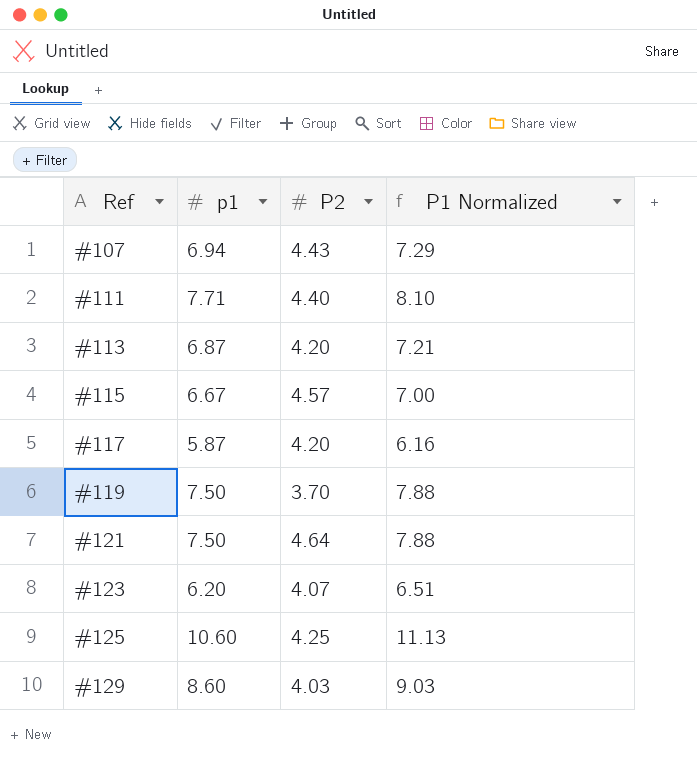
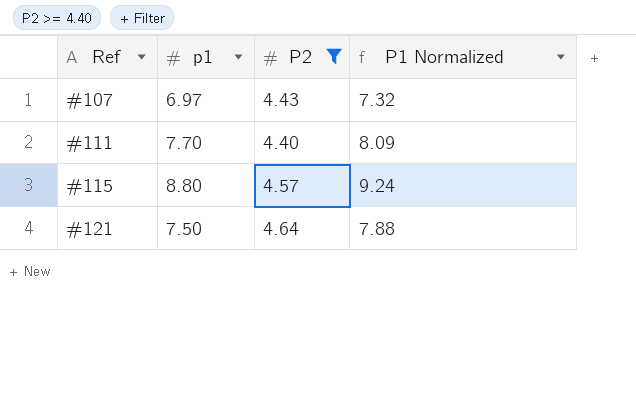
filter: none -> P2 >= 4.40
#107 | p1: 6.94 -> 6.97
#107 | P1 Normalized: 7.29 -> 7.32
#111 | p1: 7.71 -> 7.70
#111 | P1 Normalized: 8.10 -> 8.09
#115 | p1: 6.67 -> 8.80
#115 | P1 Normalized: 7.00 -> 9.24

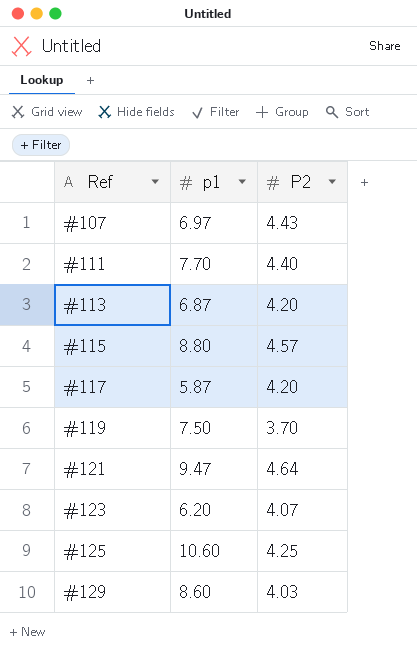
filter: P2 >= 4.40 -> none
column P1 Normalized | formula: [p1] * 1.05 -> none
#121 | p1: 7.50 -> 9.47

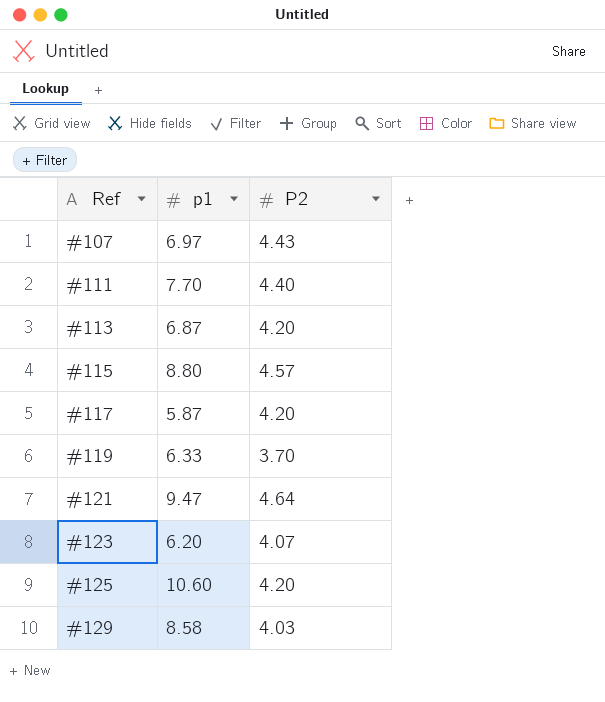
#119 | p1: 7.50 -> 6.33
#125 | P2: 4.25 -> 4.20
#129 | p1: 8.60 -> 8.58

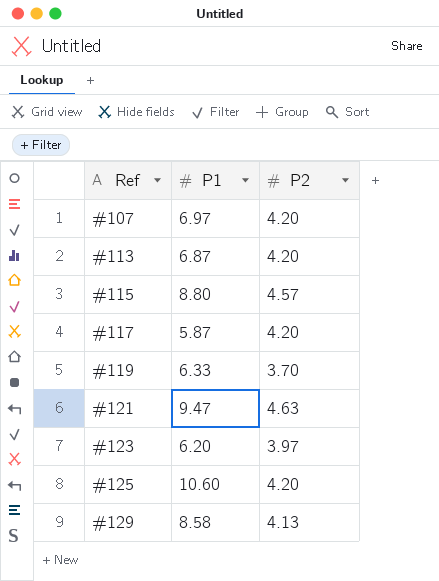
column name: p1 -> P1
row #111: 7.70 | 4.40 -> none
#107 | P2: 4.43 -> 4.20
#121 | P2: 4.64 -> 4.63
#123 | P2: 4.07 -> 3.97
#129 | P2: 4.03 -> 4.13

